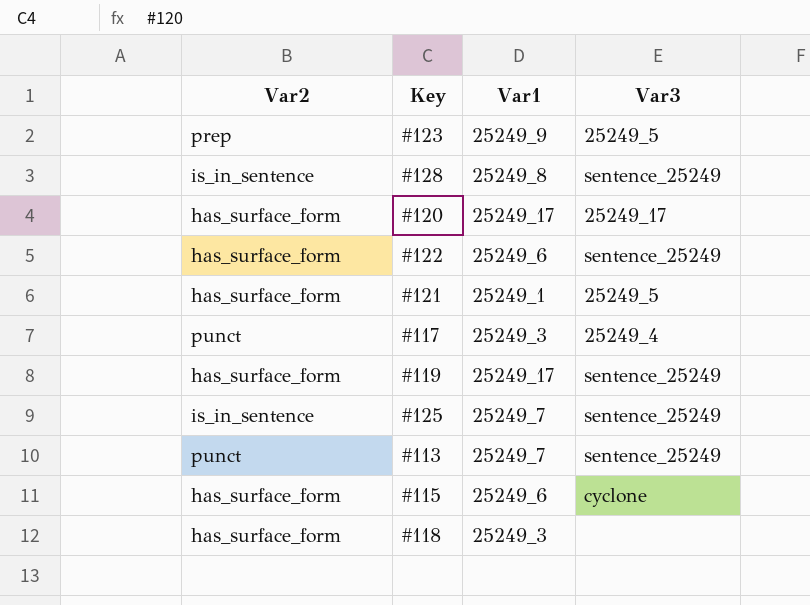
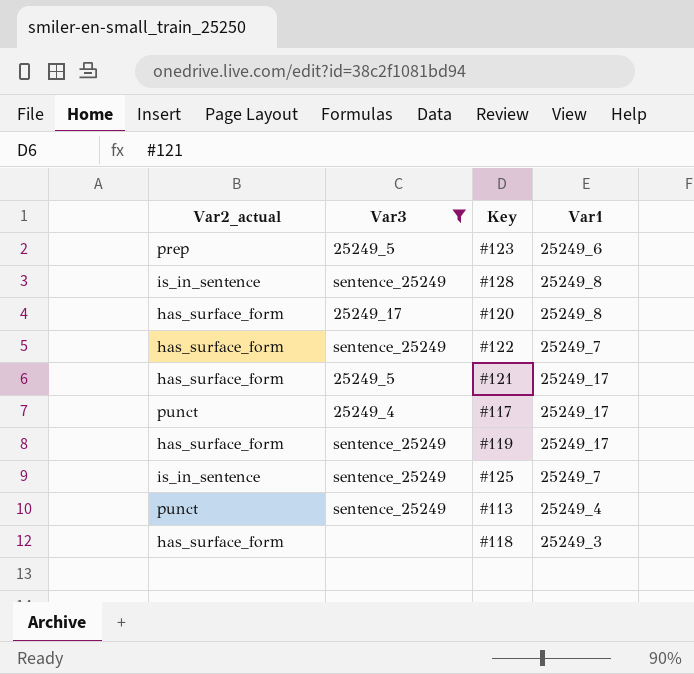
filter: none -> Var3 != cyclone
column name: Var2 -> Var2_actual
column Var3 | position: 4 -> 2
#123 | Var1: 25249_9 -> 25249_6
#120 | Var1: 25249_17 -> 25249_8
#122 | Var1: 25249_6 -> 25249_7
#121 | Var1: 25249_1 -> 25249_17
#117 | Var1: 25249_3 -> 25249_17
#113 | Var1: 25249_7 -> 25249_4

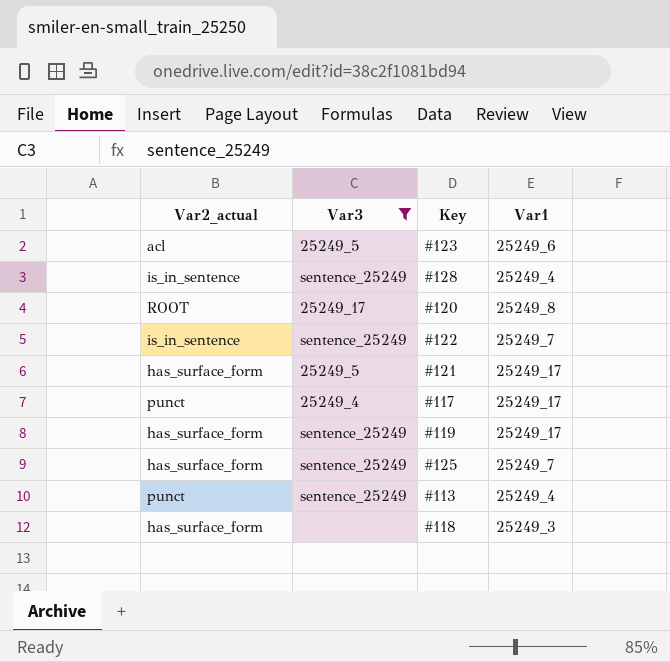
#123 | Var2_actual: prep -> acl
#128 | Var1: 25249_8 -> 25249_4
#120 | Var2_actual: has_surface_form -> ROOT
#122 | Var2_actual: has_surface_form -> is_in_sentence
#125 | Var2_actual: is_in_sentence -> has_surface_form

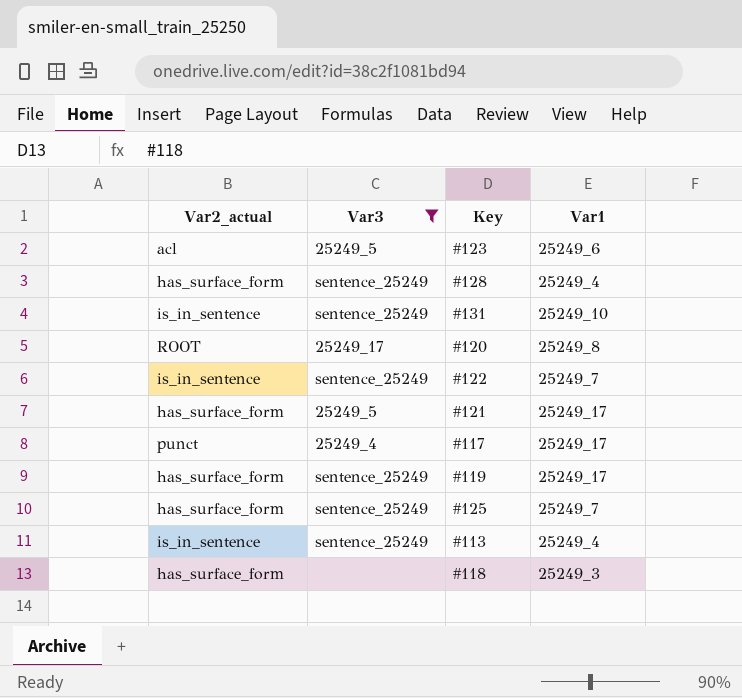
#128 | Var2_actual: is_in_sentence -> has_surface_form
row #131: none -> is_in_sentence | sentence_25249 | 25249_10
#113 | Var2_actual: punct -> is_in_sentence

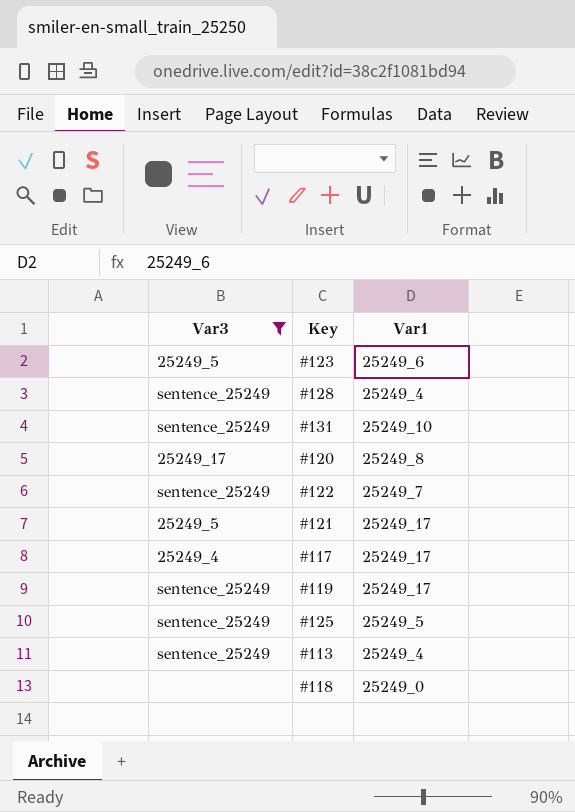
column Var2_actual | position: 1 -> none
#125 | Var1: 25249_7 -> 25249_5
#118 | Var1: 25249_3 -> 25249_0

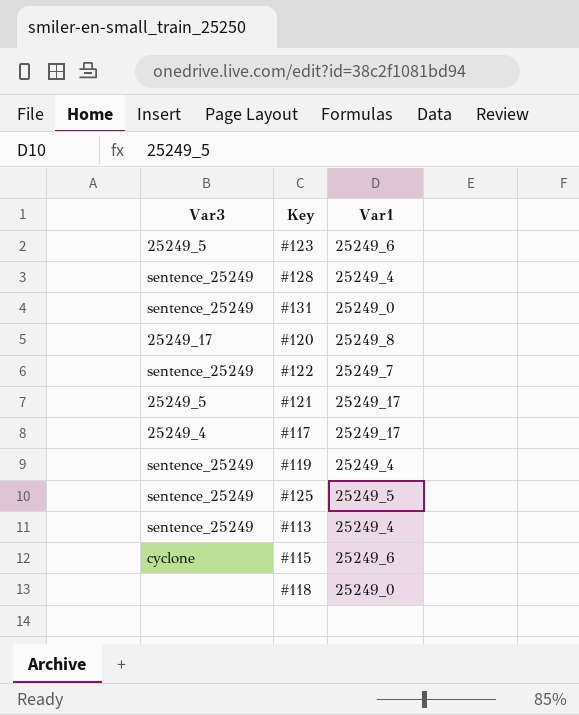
filter: Var3 != cyclone -> none
#131 | Var1: 25249_10 -> 25249_0
#119 | Var1: 25249_17 -> 25249_4

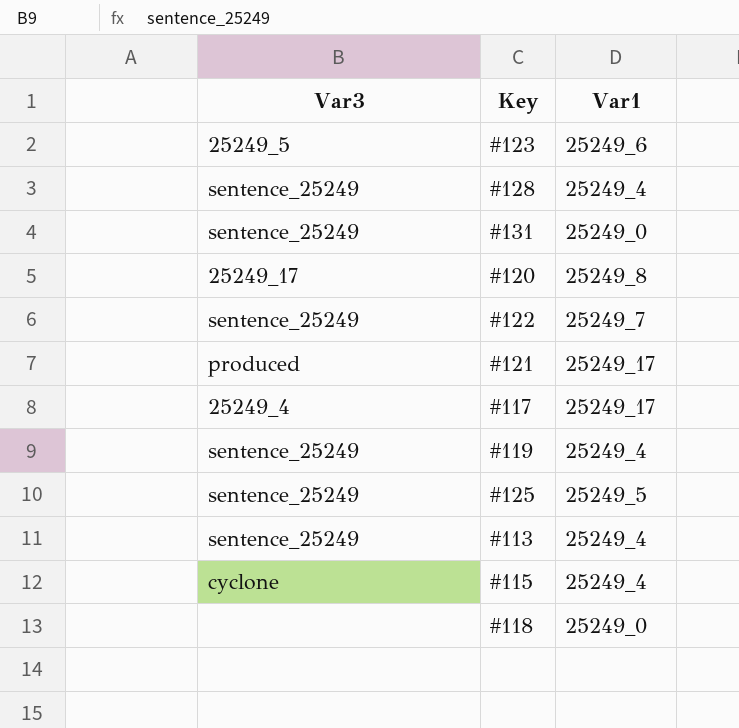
#121 | Var3: 25249_5 -> produced
#115 | Var1: 25249_6 -> 25249_4

